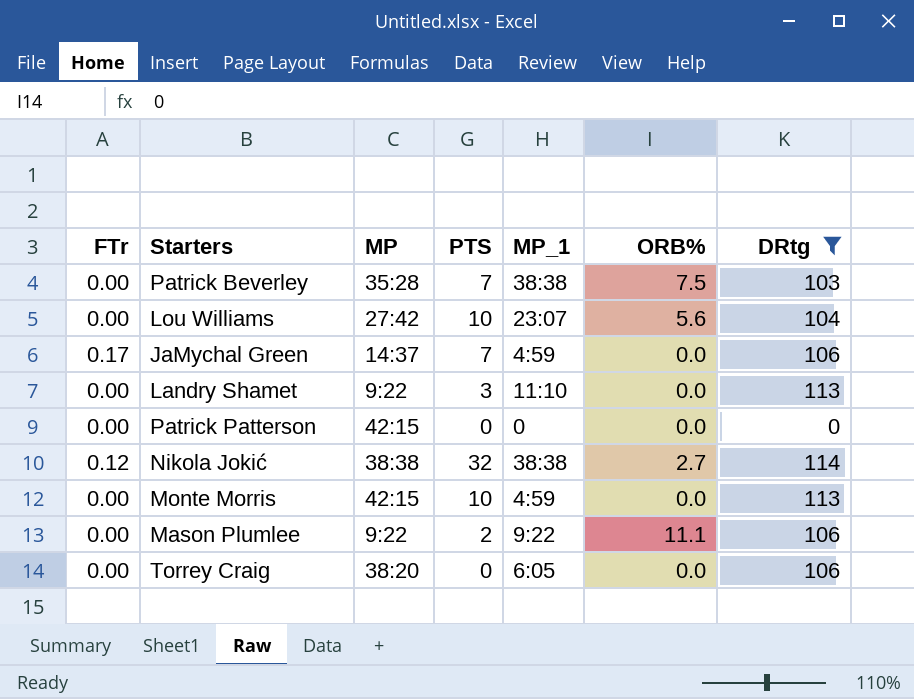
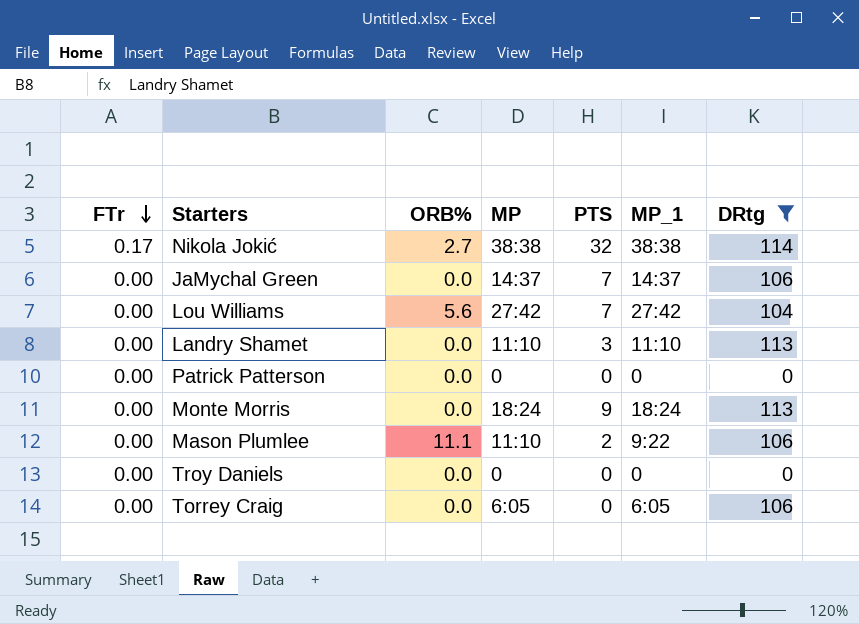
row order: none -> FTr descending
column ORB% | position: 6 -> 3
row Patrick Beverley: 0.00 | 35:28 | 7 | 38:38 | 7.5 | 103 -> none
Nikola Jokić | FTr: 0.12 -> 0.17
JaMychal Green | FTr: 0.17 -> 0.00
JaMychal Green | MP_1: 4:59 -> 14:37
Lou Williams | PTS: 10 -> 7
Lou Williams | MP_1: 23:07 -> 27:42
Landry Shamet | MP: 9:22 -> 11:10
Patrick Patterson | MP: 42:15 -> 0
Monte Morris | MP: 42:15 -> 18:24
Monte Morris | PTS: 10 -> 9
Monte Morris | MP_1: 4:59 -> 18:24
Mason Plumlee | MP: 9:22 -> 11:10
row Troy Daniels: none -> 0.00 | 0.0 | 0 | 0 | 0 | 0
Torrey Craig | MP: 38:20 -> 6:05

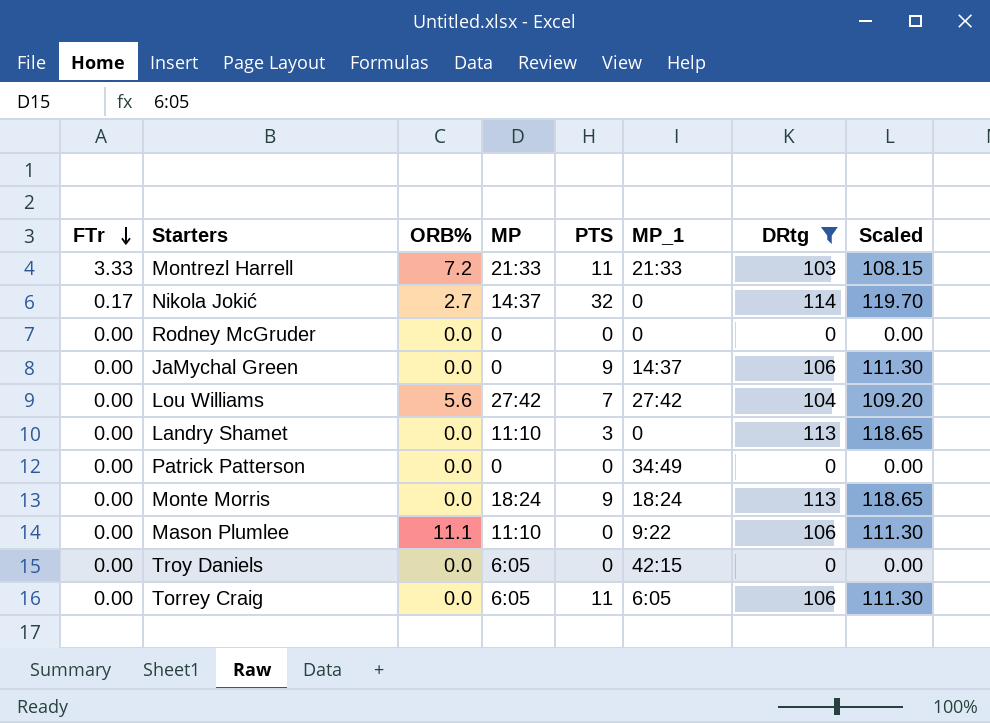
column Scaled | formula: none -> [DRtg] * 1.05
row Montrezl Harrell: none -> 3.33 | 7.2 | 21:33 | 11 | 21:33 | 103 | 108.15
Nikola Jokić | MP: 38:38 -> 14:37
Nikola Jokić | MP_1: 38:38 -> 0
row Rodney McGruder: none -> 0.00 | 0.0 | 0 | 0 | 0 | 0 | 0.00
JaMychal Green | MP: 14:37 -> 0
JaMychal Green | PTS: 7 -> 9
Landry Shamet | MP_1: 11:10 -> 0
Patrick Patterson | MP_1: 0 -> 34:49
Mason Plumlee | PTS: 2 -> 0
Troy Daniels | MP: 0 -> 6:05
Troy Daniels | MP_1: 0 -> 42:15
Torrey Craig | PTS: 0 -> 11

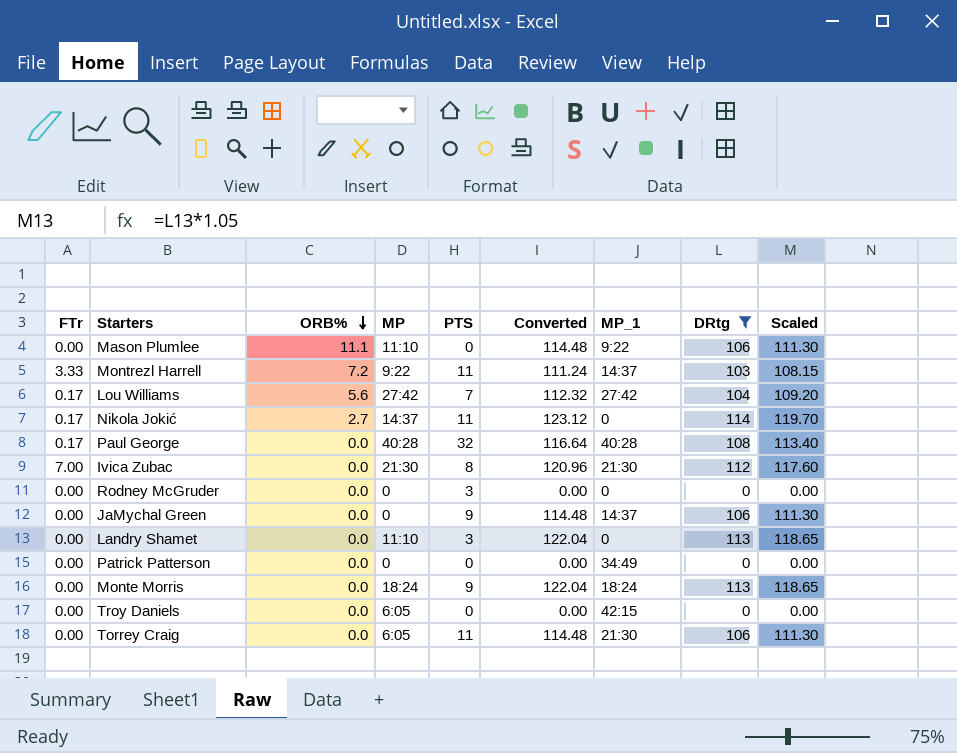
row order: FTr descending -> ORB% descending
column Converted | formula: none -> [DRtg] * 1.08
Montrezl Harrell | MP: 21:33 -> 9:22
Montrezl Harrell | MP_1: 21:33 -> 14:37
Lou Williams | FTr: 0.00 -> 0.17
Nikola Jokić | PTS: 32 -> 11
row Paul George: none -> 0.17 | 0.0 | 40:28 | 32 | 116.64 | 40:28 | 108 | 113.40
row Ivica Zubac: none -> 7.00 | 0.0 | 21:30 | 8 | 120.96 | 21:30 | 112 | 117.60
Rodney McGruder | PTS: 0 -> 3
Torrey Craig | MP_1: 6:05 -> 21:30

